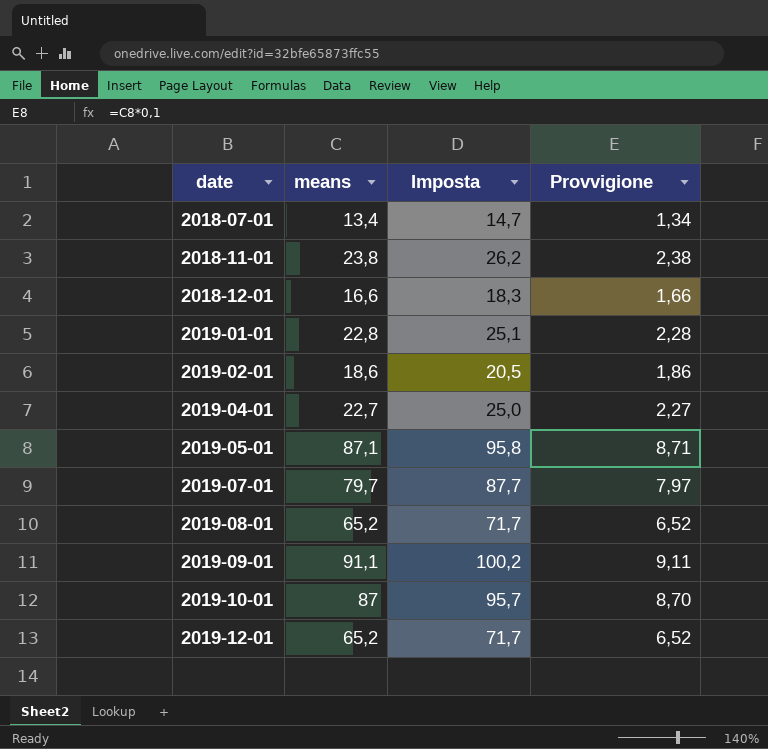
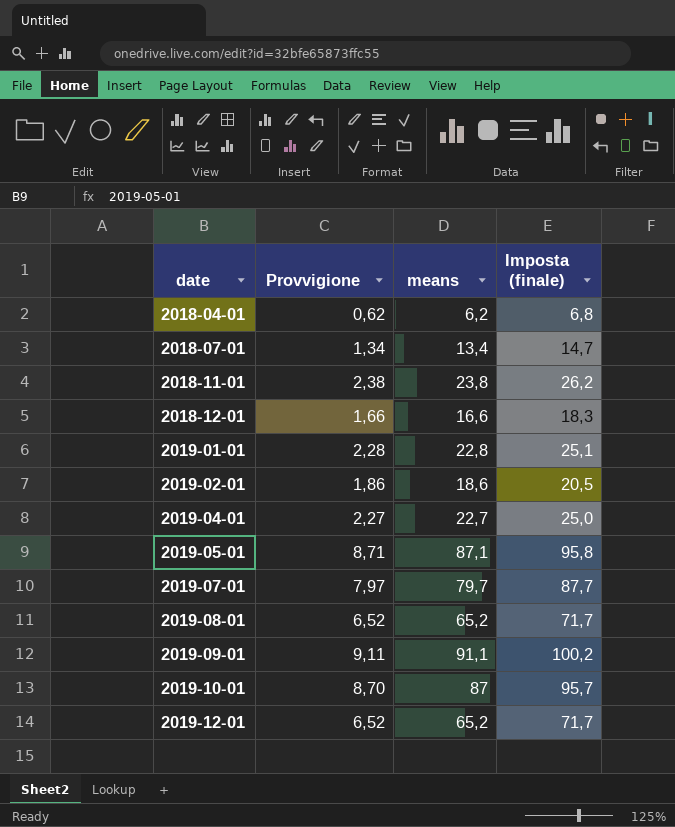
column Provvigione | position: 4 -> 2
column name: Imposta -> Imposta (finale)
row 2018-04-01: none -> 0,62 | 6,2 | 6,8

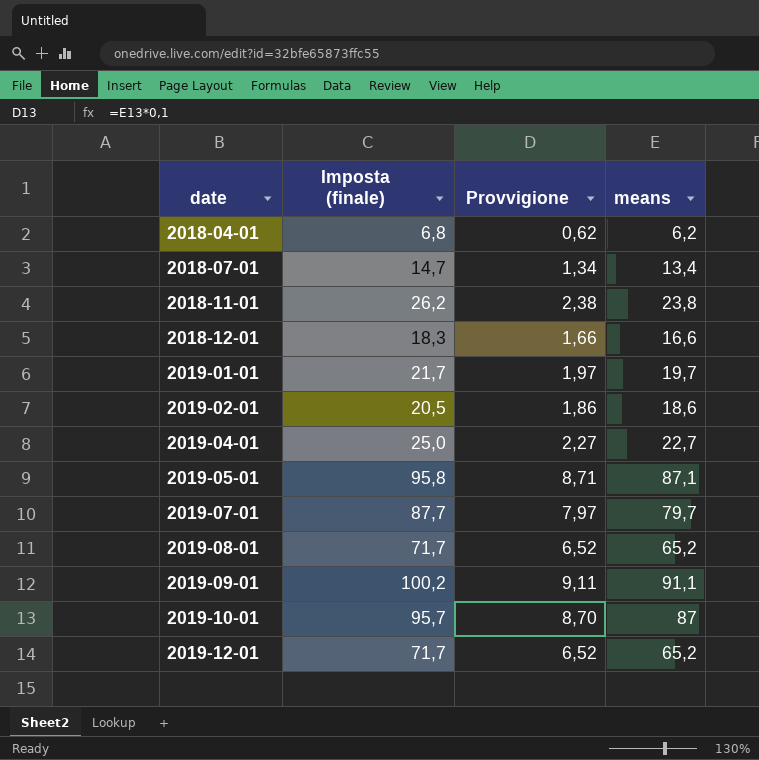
column Imposta (finale) | position: 4 -> 2
2019-01-01 | Imposta (finale): 25,1 -> 21,7
2019-01-01 | Provvigione: 2,28 -> 1,97
2019-01-01 | means: 22,8 -> 19,7

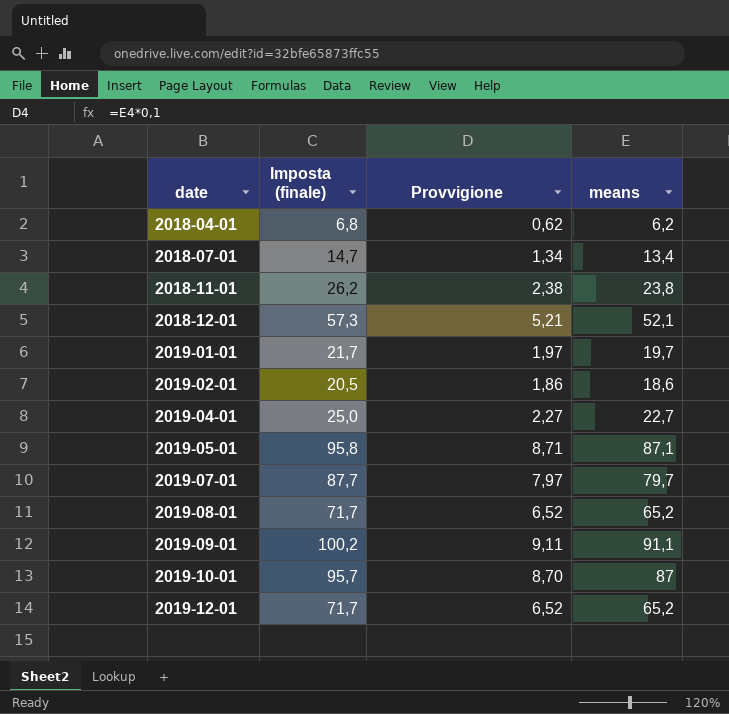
2018-12-01 | Imposta (finale): 18,3 -> 57,3
2018-12-01 | Provvigione: 1,66 -> 5,21
2018-12-01 | means: 16,6 -> 52,1

